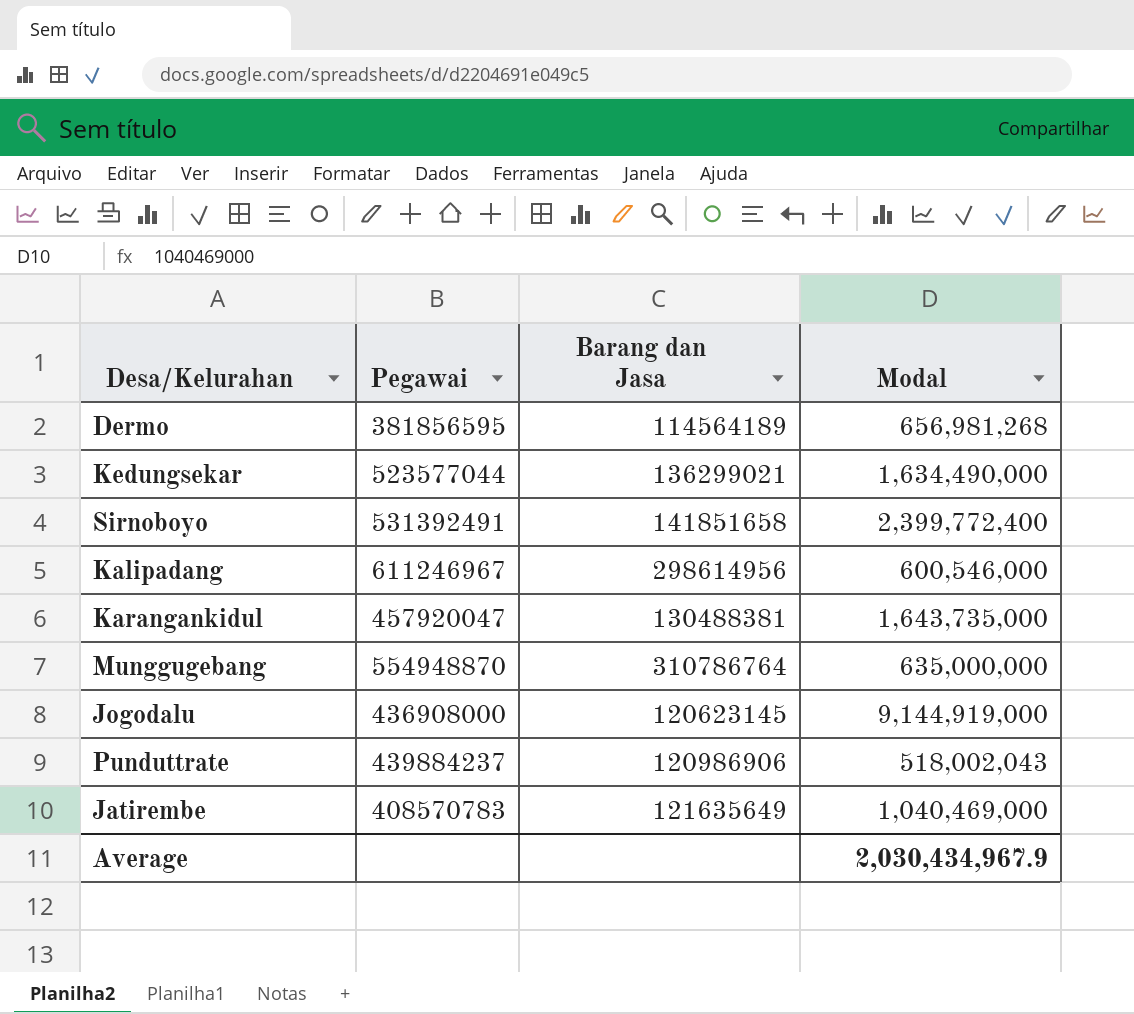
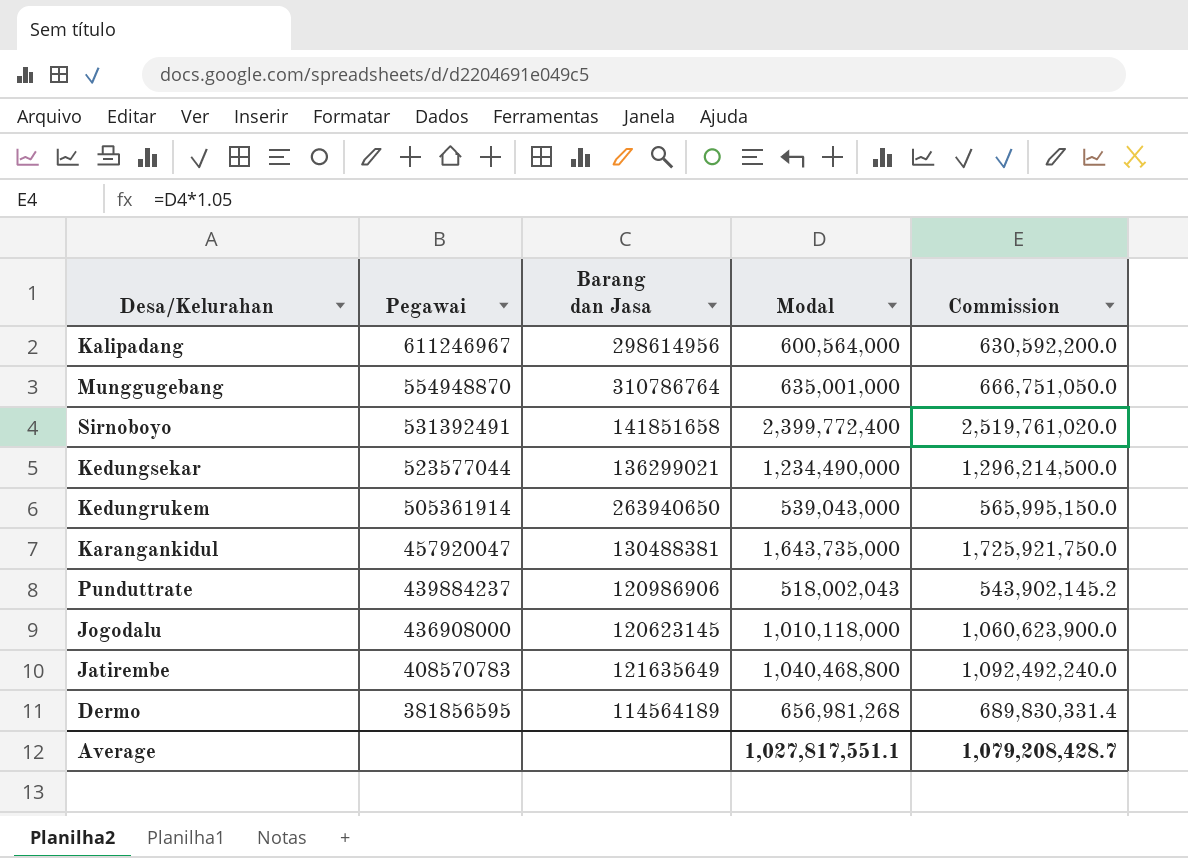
row order: none -> Pegawai descending
column Commission | formula: none -> [Modal] * 1.05
Kalipadang | Modal: 600,546,000 -> 600,564,000
Munggugebang | Modal: 635,000,000 -> 635,001,000
Kedungsekar | Modal: 1,634,490,000 -> 1,234,490,000
row Kedungrukem: none -> 505361914 | 263940650 | 539,043,000 | 565,995,150.0
Jogodalu | Modal: 9,144,919,000 -> 1,010,118,000
Jatirembe | Modal: 1,040,469,000 -> 1,040,468,800
Average | Modal: 2,030,434,967.9 -> 1,027,817,551.1

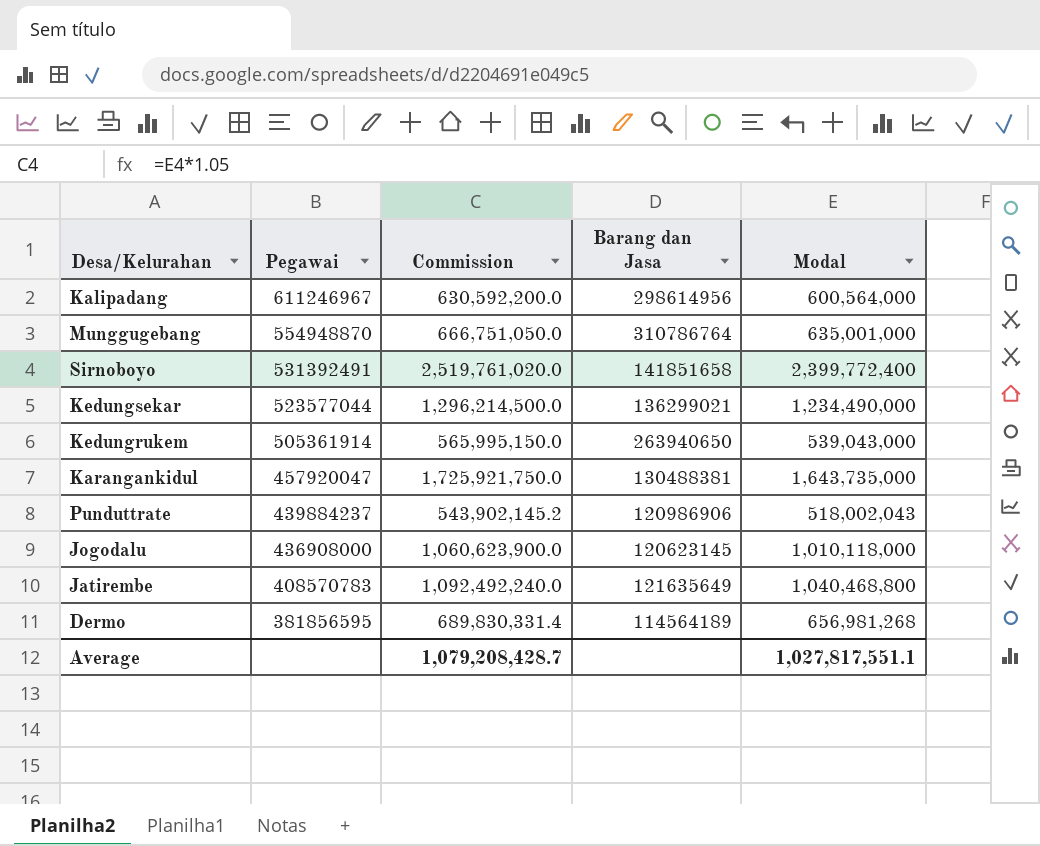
column Commission | position: 5 -> 3

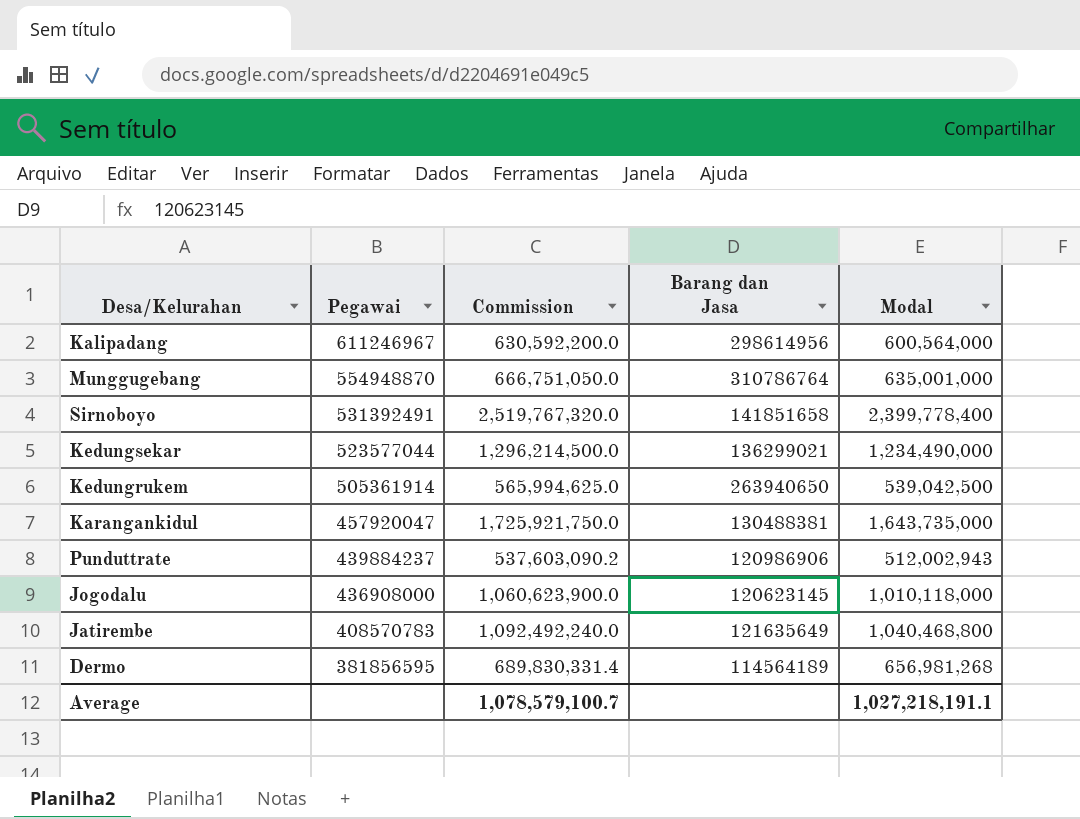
Sirnoboyo | Commission: 2,519,761,020.0 -> 2,519,767,320.0
Sirnoboyo | Modal: 2,399,772,400 -> 2,399,778,400
Kedungrukem | Commission: 565,995,150.0 -> 565,994,625.0
Kedungrukem | Modal: 539,043,000 -> 539,042,500
Punduttrate | Commission: 543,902,145.2 -> 537,603,090.2
Punduttrate | Modal: 518,002,043 -> 512,002,943
Average | Commission: 1,079,208,428.7 -> 1,078,579,100.7
Average | Modal: 1,027,817,551.1 -> 1,027,218,191.1

